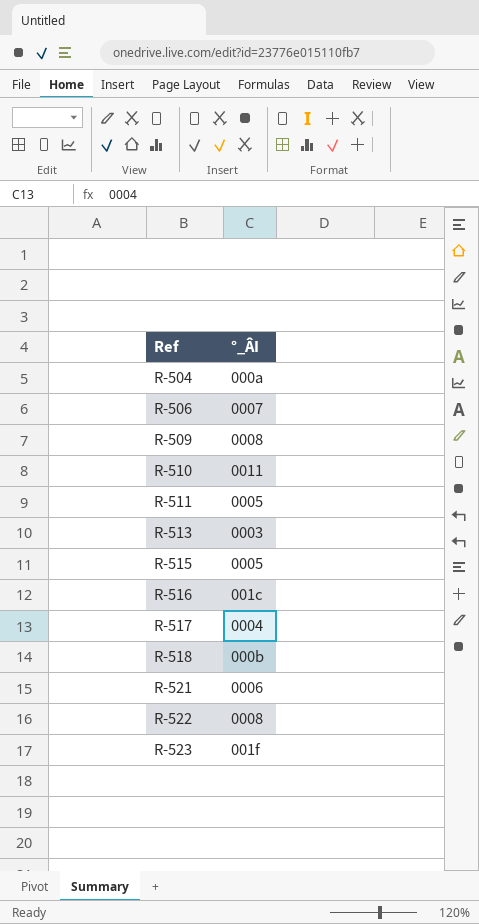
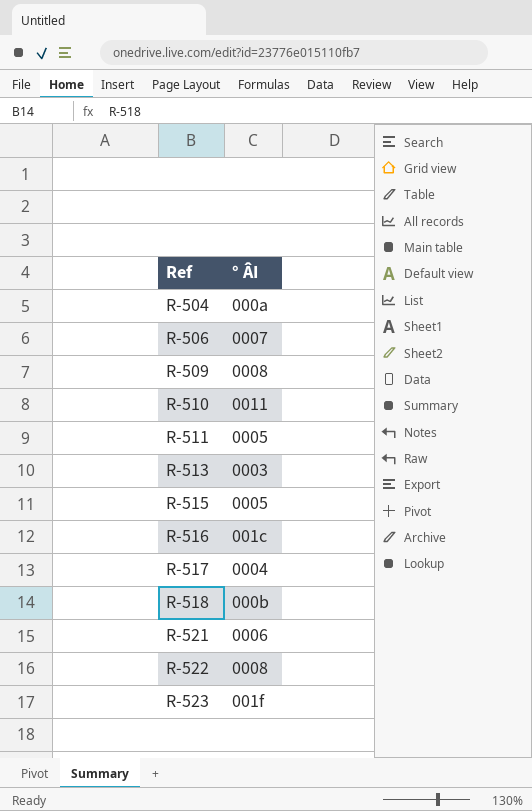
column name: °_ÂI -> ° ÂI

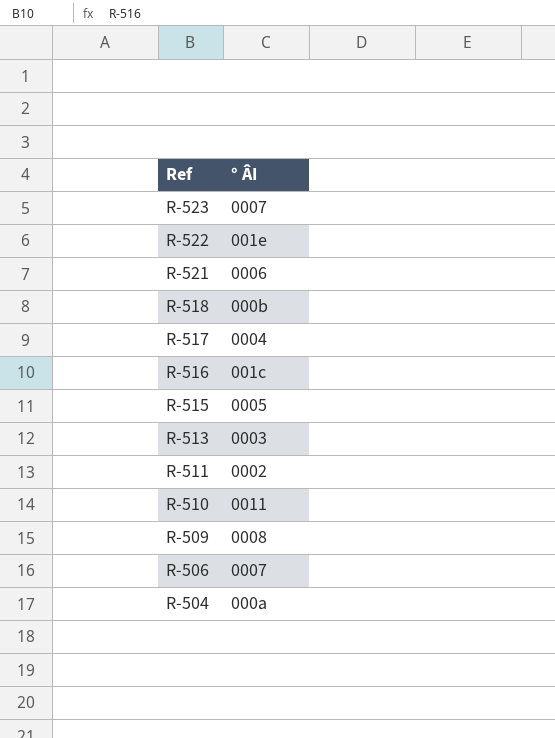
row order: Ref ascending -> Ref descending
R-523 | ° ÂI: 001f -> 0007
R-522 | ° ÂI: 0008 -> 001e
R-511 | ° ÂI: 0005 -> 0002

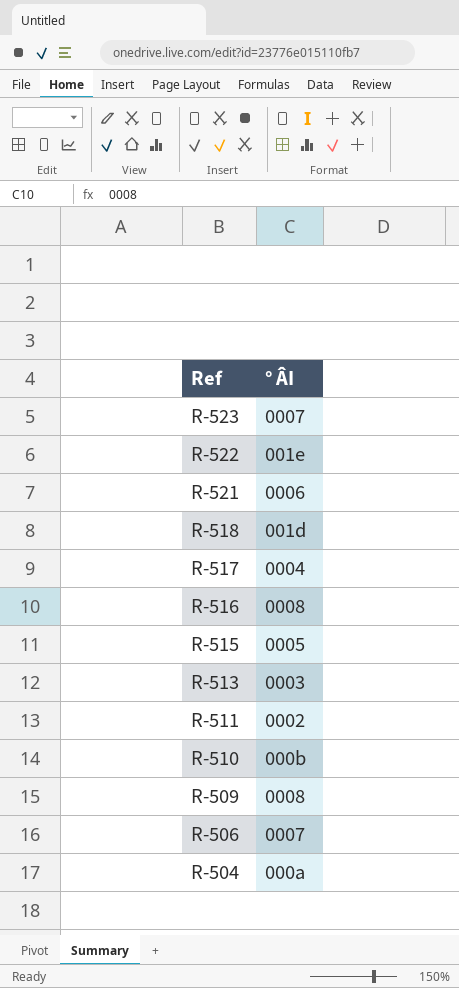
R-518 | ° ÂI: 000b -> 001d
R-516 | ° ÂI: 001c -> 0008
R-510 | ° ÂI: 0011 -> 000b

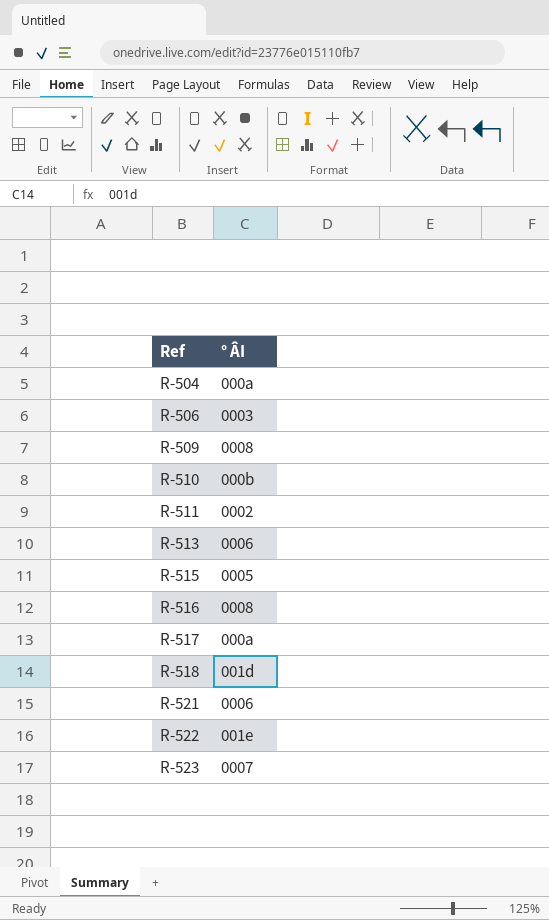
row order: Ref descending -> Ref ascending
R-506 | ° ÂI: 0007 -> 0003
R-513 | ° ÂI: 0003 -> 0006
R-517 | ° ÂI: 0004 -> 000a

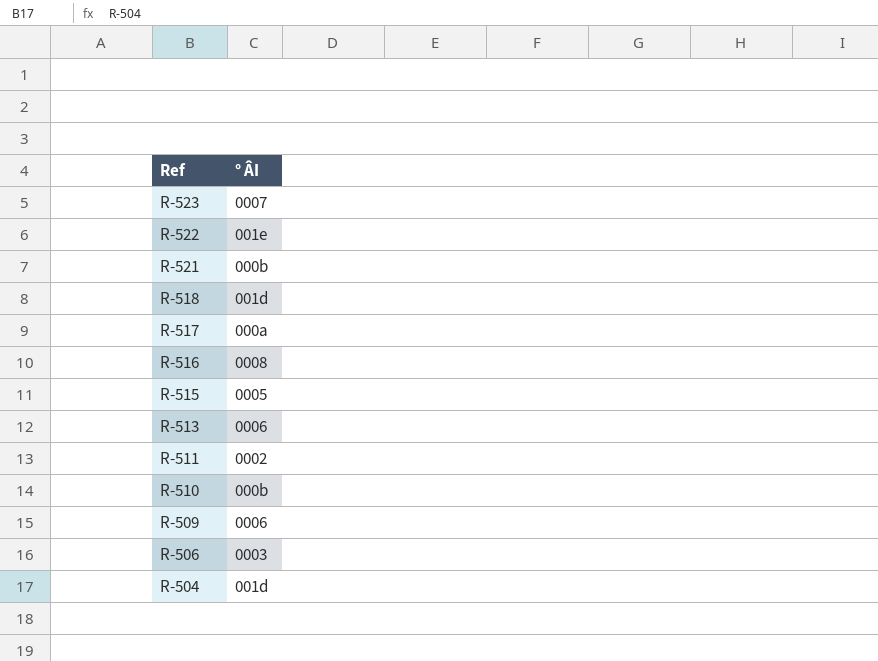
row order: Ref ascending -> Ref descending
R-521 | ° ÂI: 0006 -> 000b
R-509 | ° ÂI: 0008 -> 0006
R-504 | ° ÂI: 000a -> 001d

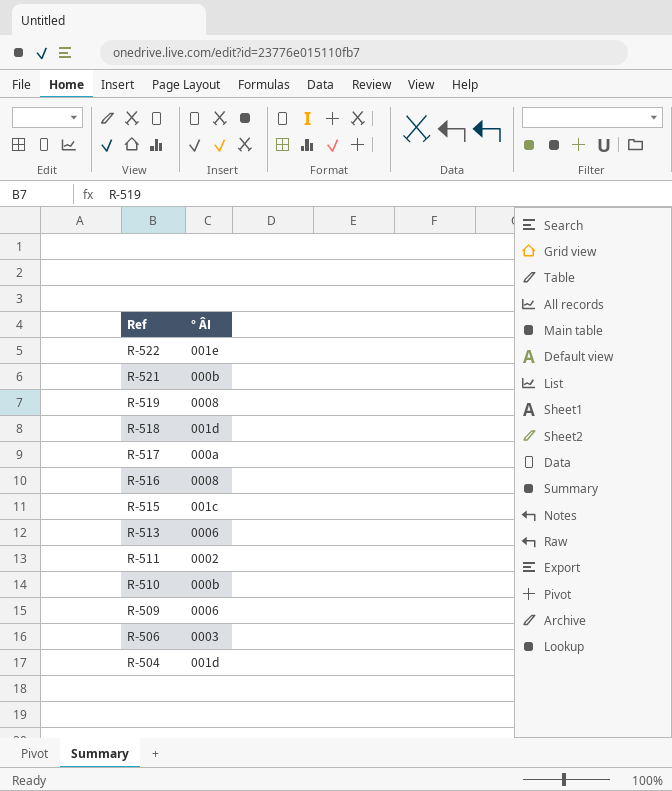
row R-523: 0007 -> none
row R-519: none -> 0008
R-515 | ° ÂI: 0005 -> 001c

